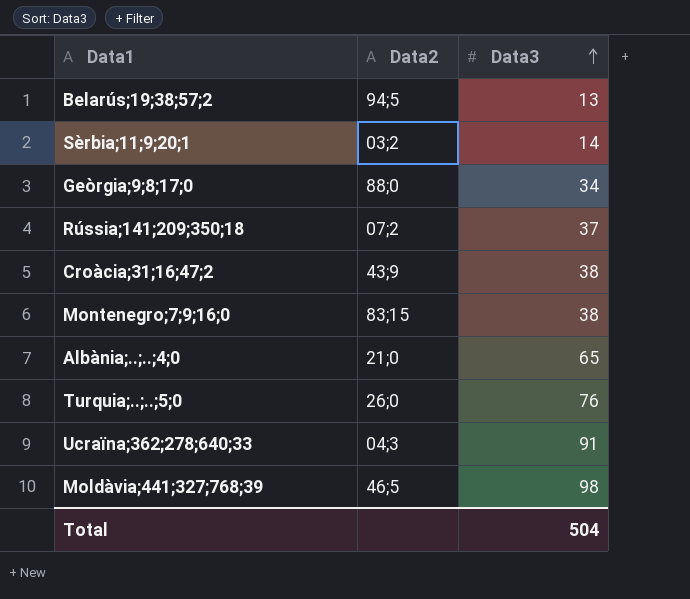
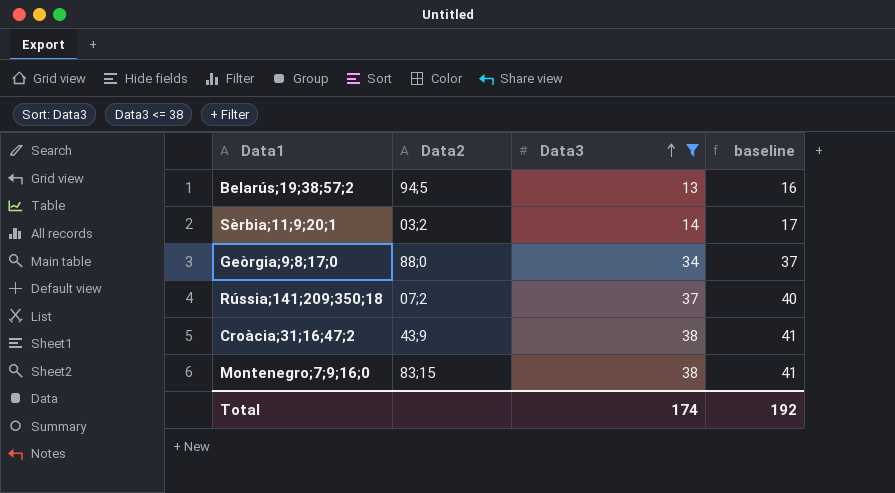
filter: none -> Data3 <= 38
column baseline | formula: none -> [Data3] + 3
Total | Data3: 504 -> 174

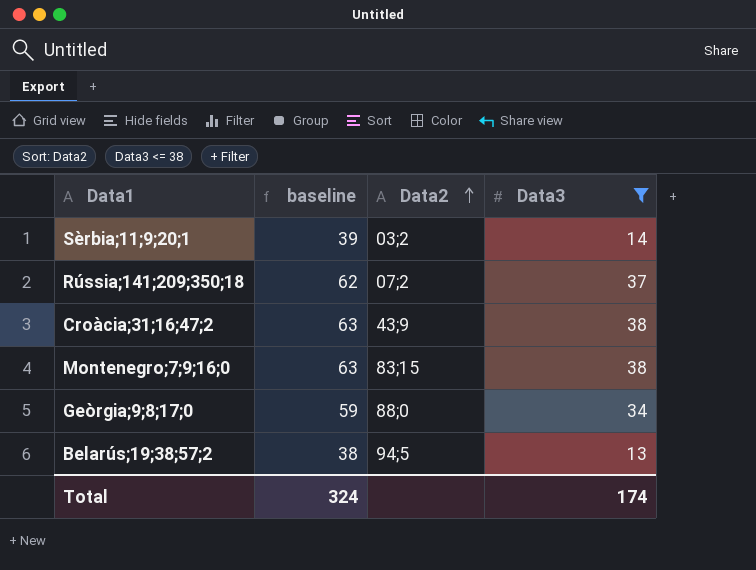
row order: Data3 ascending -> Data2 ascending
column baseline | formula: [Data3] + 3 -> [Data3] + 25
column baseline | position: 4 -> 2
Total | baseline: 192 -> 324

